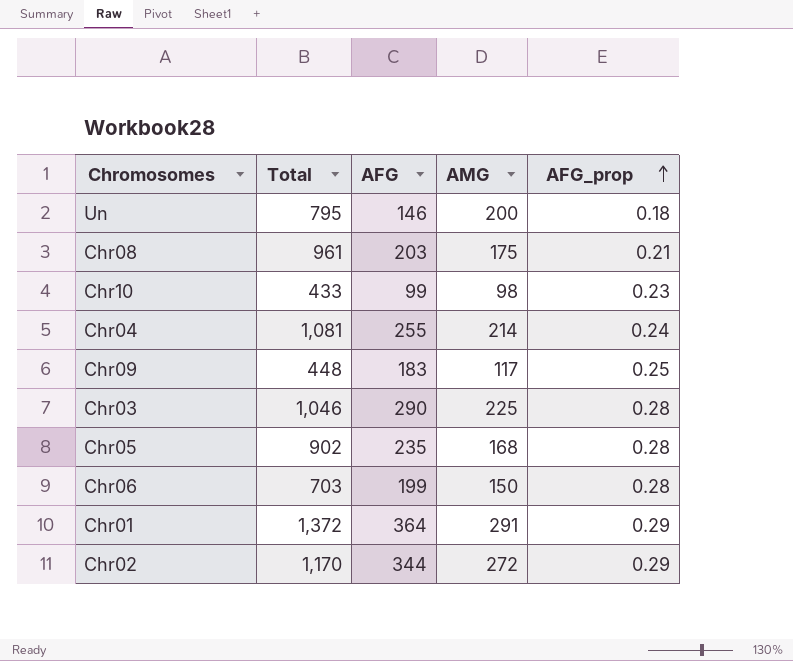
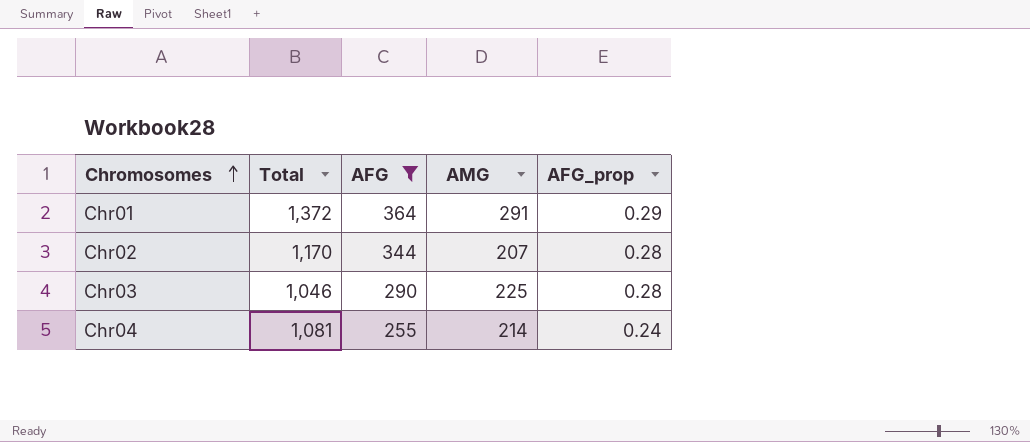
filter: none -> AFG >= 255
row order: AFG_prop ascending -> Chromosomes ascending
Chr02 | AMG: 272 -> 207
Chr02 | AFG_prop: 0.29 -> 0.28

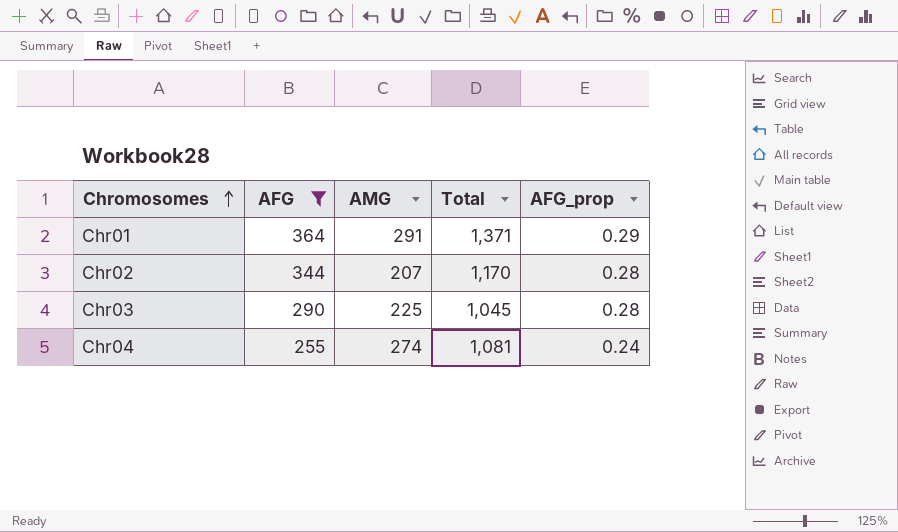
column Total | position: 2 -> 4
Chr01 | Total: 1,372 -> 1,371
Chr03 | Total: 1,046 -> 1,045
Chr04 | AMG: 214 -> 274

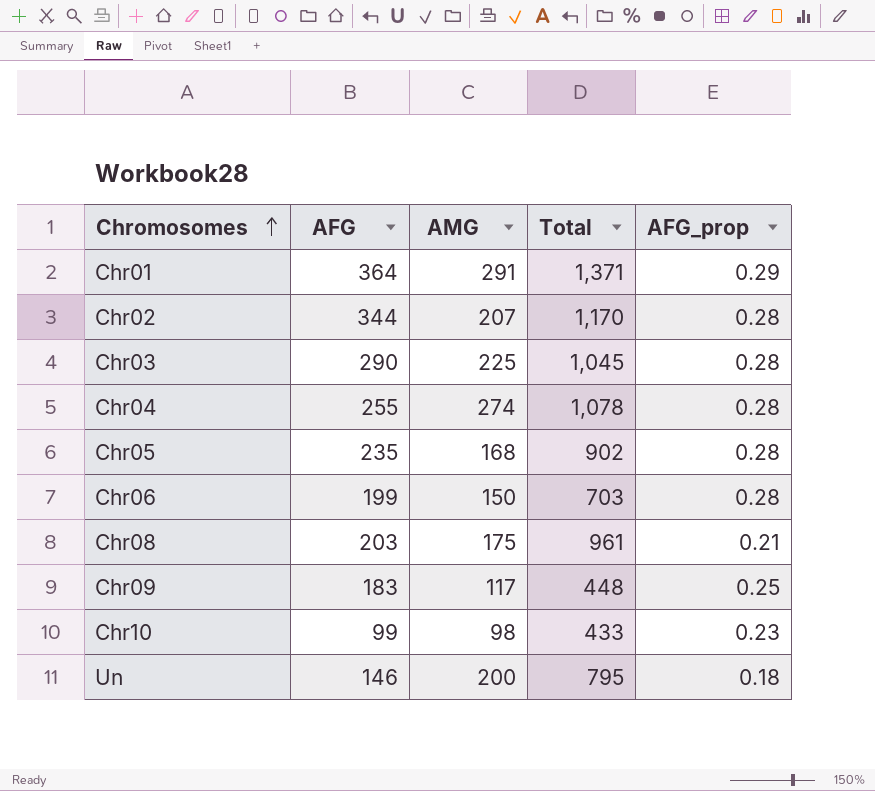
filter: AFG >= 255 -> none
Chr04 | Total: 1,081 -> 1,078
Chr04 | AFG_prop: 0.24 -> 0.28

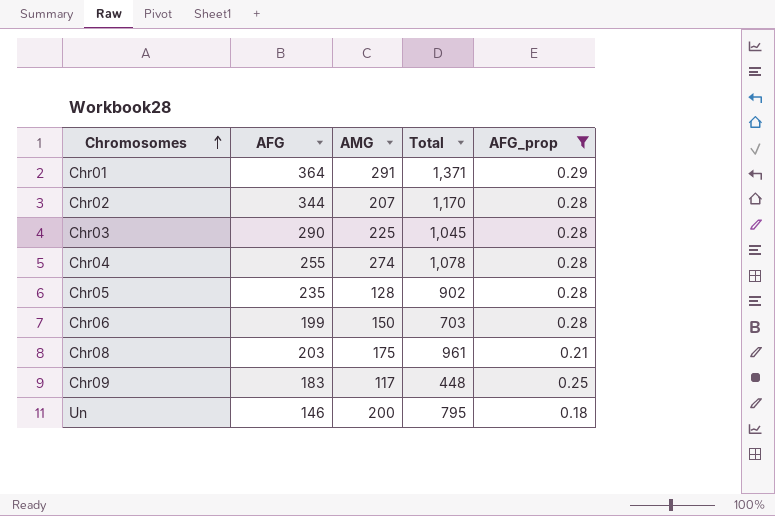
filter: none -> AFG_prop != 0.23
Chr05 | AMG: 168 -> 128

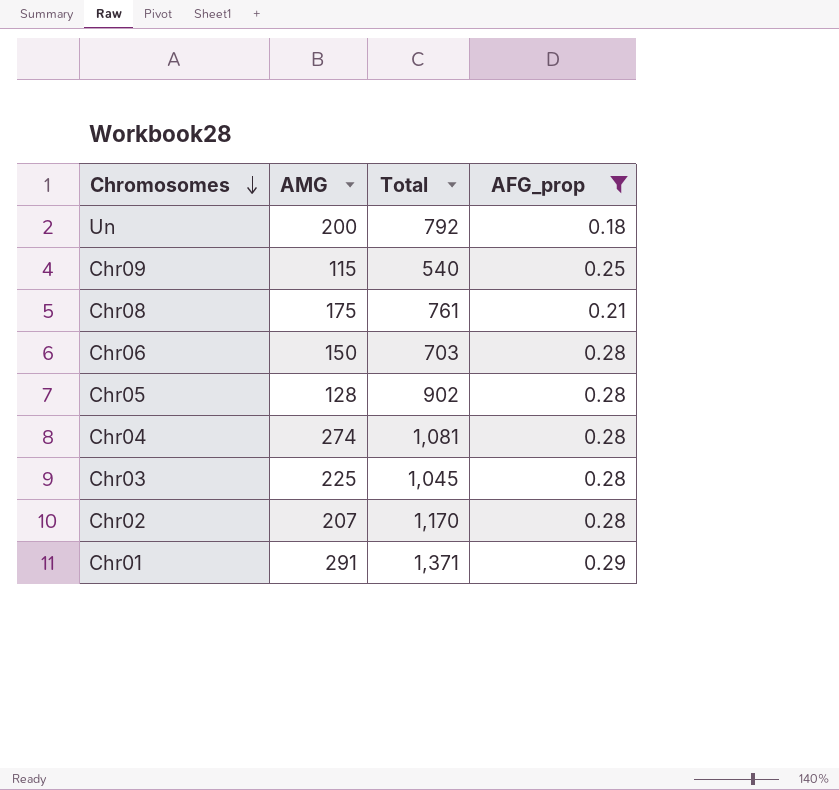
row order: Chromosomes ascending -> Chromosomes descending
column AFG | position: 2 -> none
Un | Total: 795 -> 792
Chr09 | AMG: 117 -> 115
Chr09 | Total: 448 -> 540
Chr08 | Total: 961 -> 761
Chr04 | Total: 1,078 -> 1,081

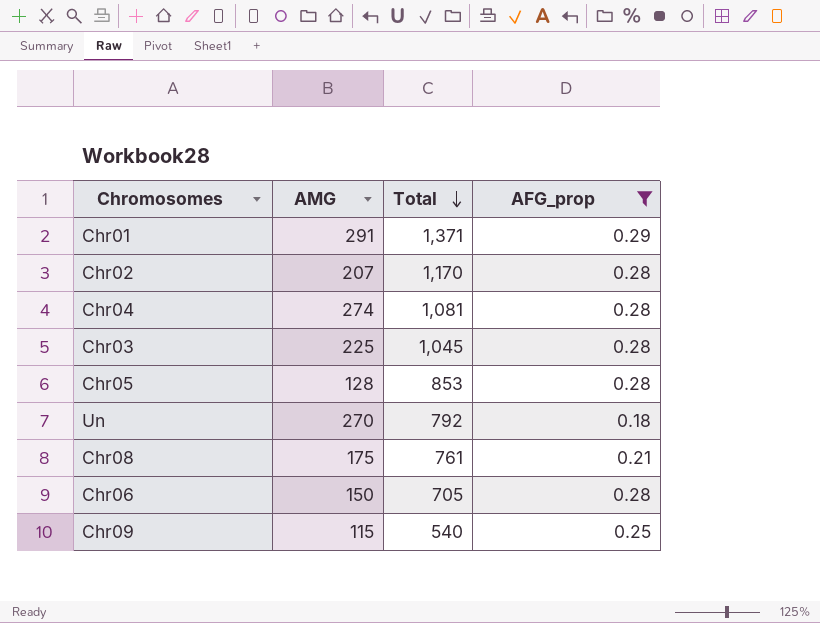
row order: Chromosomes descending -> Total descending
Chr05 | Total: 902 -> 853
Un | AMG: 200 -> 270
Chr06 | Total: 703 -> 705

